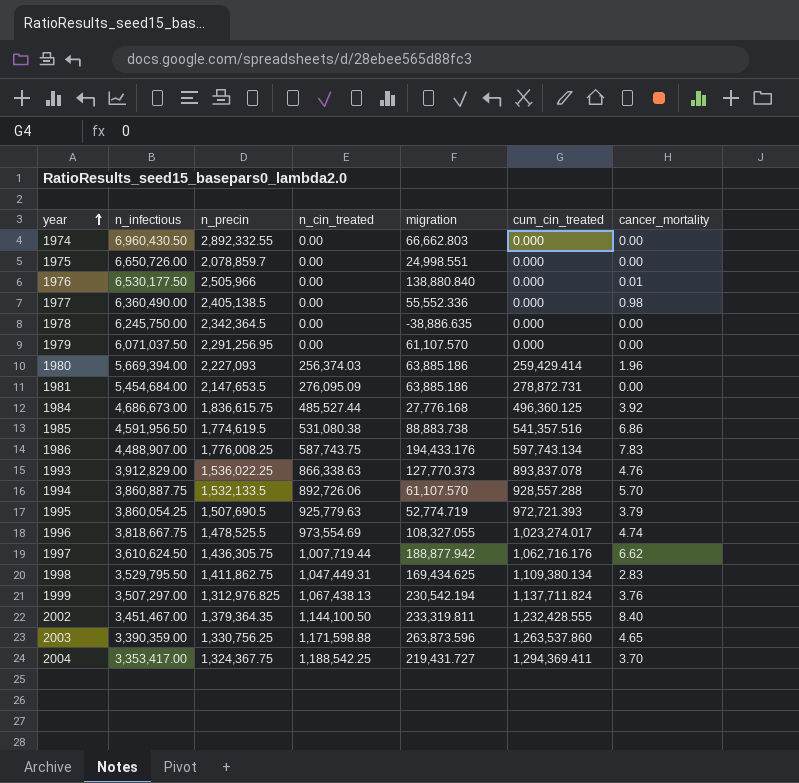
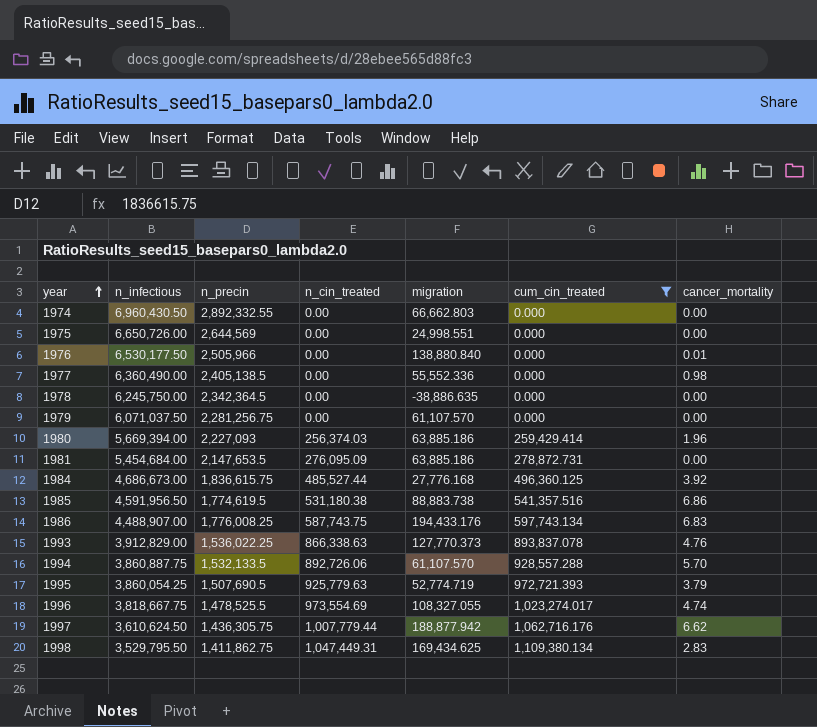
filter: none -> cum_cin_treated <= 1,109,380.134
1975 | n_precin: 2,078,859.7 -> 2,644,569
1979 | n_precin: 2,291,256.95 -> 2,281,256.75
1985 | n_cin_treated: 531,080.38 -> 531,180.38
1986 | cancer_mortality: 7.83 -> 6.83
1997 | n_cin_treated: 1,007,719.44 -> 1,007,779.44

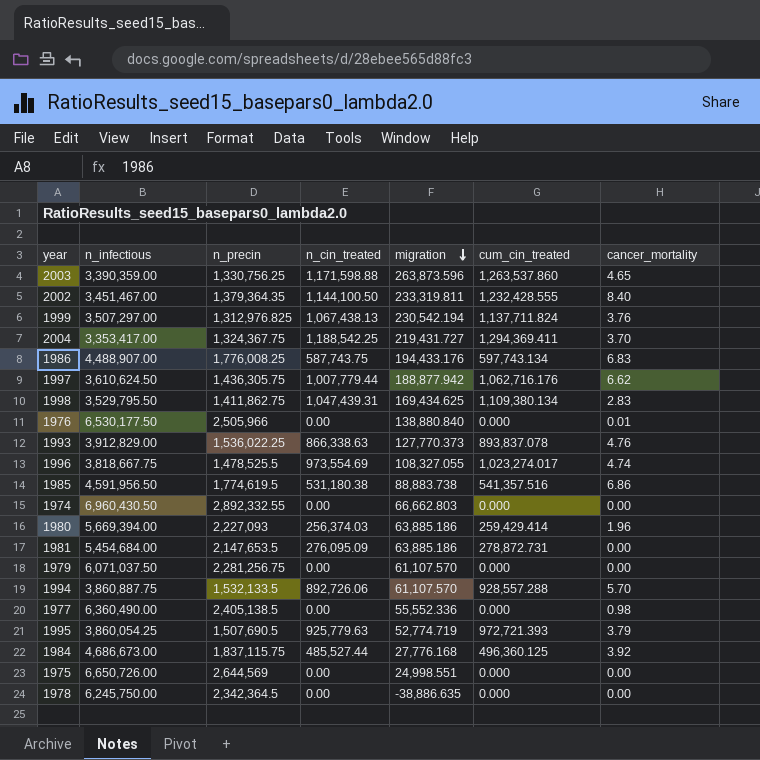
filter: cum_cin_treated <= 1,109,380.134 -> none
row order: year ascending -> migration descending
1998 | n_cin_treated: 1,047,449.31 -> 1,047,439.31
1984 | n_precin: 1,836,615.75 -> 1,837,115.75

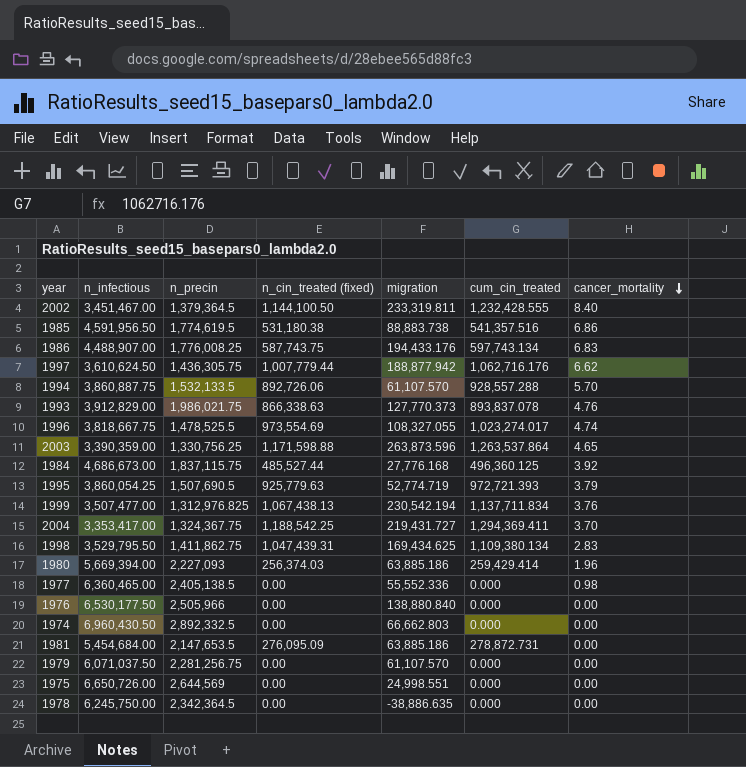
row order: migration descending -> cancer_mortality descending
column name: n_cin_treated -> n_cin_treated (fixed)
2002 | n_precin: 1,379,364.35 -> 1,379,364.5
1993 | n_precin: 1,536,022.25 -> 1,986,021.75
2003 | cum_cin_treated: 1,263,537.860 -> 1,263,537.864
1999 | n_infectious: 3,507,297.00 -> 3,507,477.00
1999 | cum_cin_treated: 1,137,711.824 -> 1,137,711.834
1977 | n_infectious: 6,360,490.00 -> 6,360,465.00
1976 | cancer_mortality: 0.01 -> 0.00
1974 | n_precin: 2,892,332.55 -> 2,892,332.5

